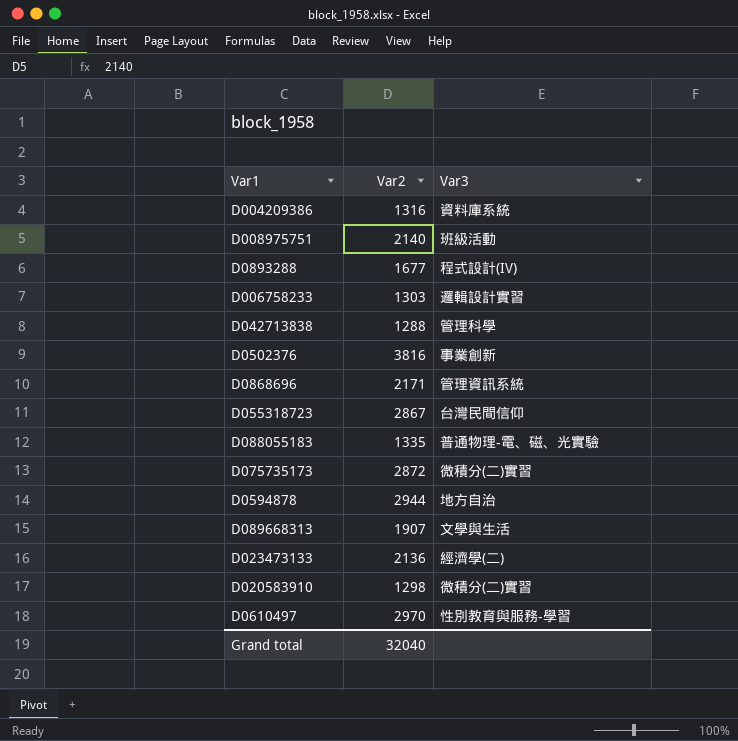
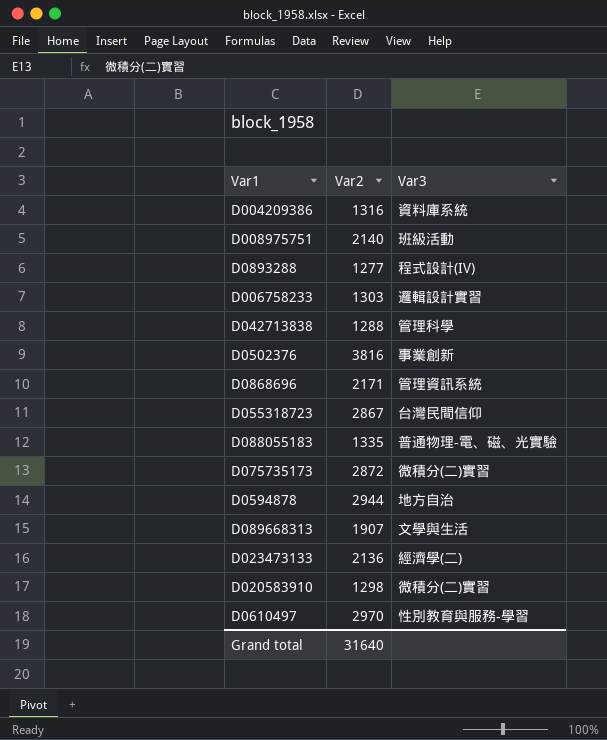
D0893288 | Var2: 1677 -> 1277
Grand total | Var2: 32040 -> 31640

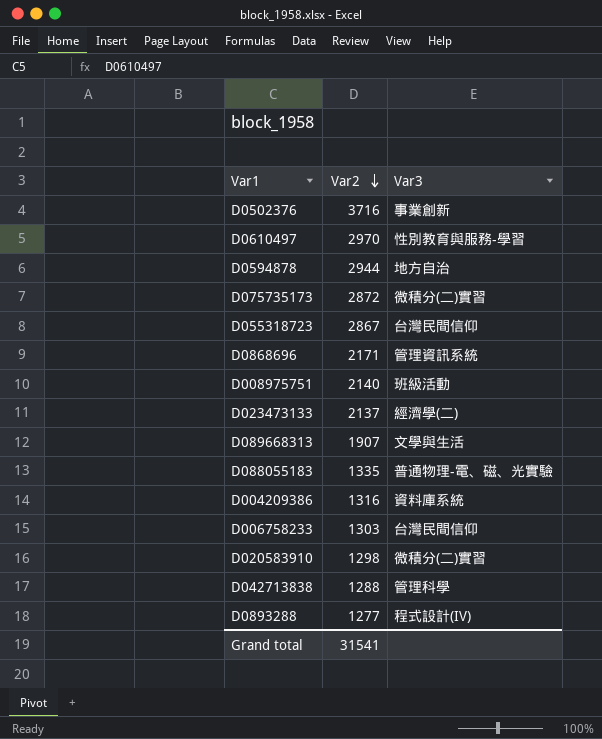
row order: none -> Var2 descending
D0502376 | Var2: 3816 -> 3716
D023473133 | Var2: 2136 -> 2137
D006758233 | Var3: 邏輯設計實習 -> 台灣民間信仰
Grand total | Var2: 31640 -> 31541

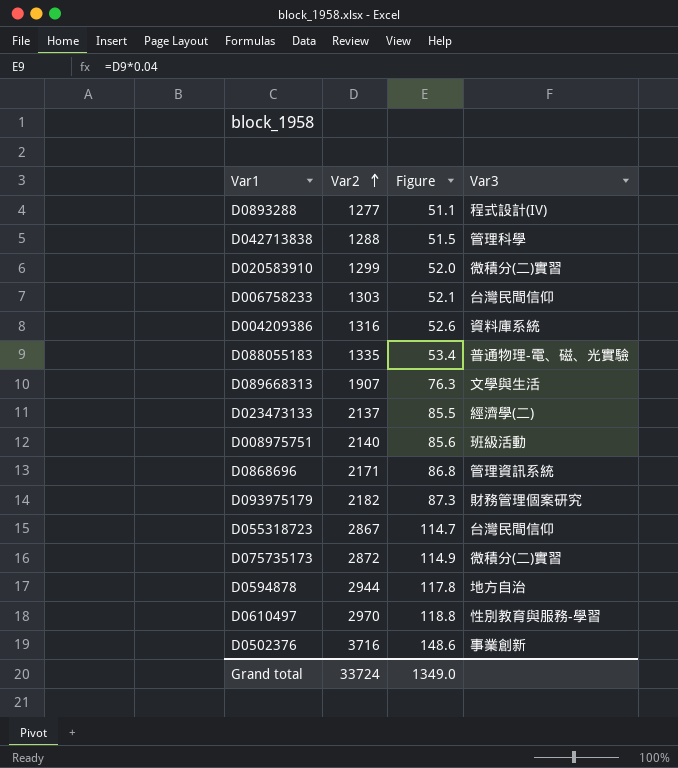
row order: Var2 descending -> Var2 ascending
column Figure | formula: none -> [Var2] * 0.04
D020583910 | Var2: 1298 -> 1299
row D093975179: none -> 2182 | 87.3 | 財務管理個案研究
Grand total | Var2: 31541 -> 33724

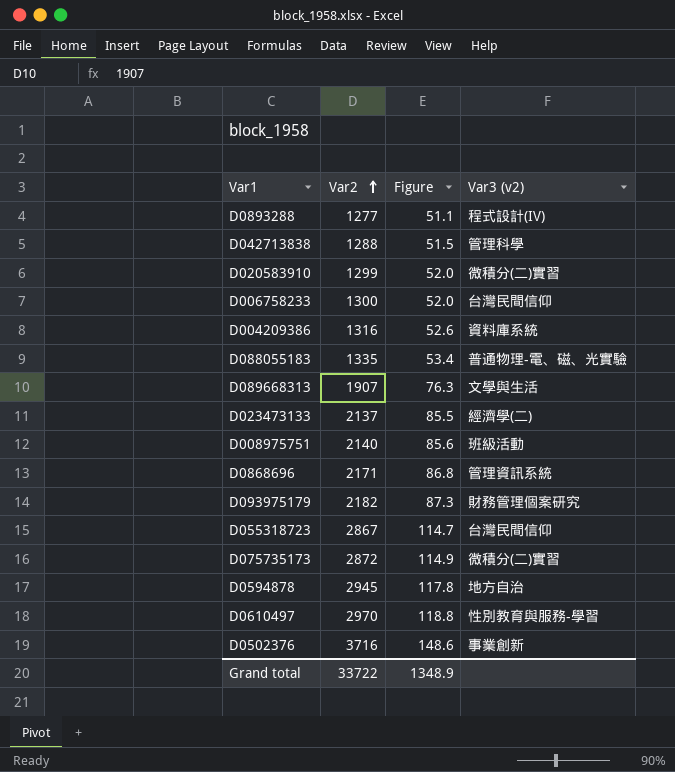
column name: Var3 -> Var3 (v2)
D006758233 | Var2: 1303 -> 1300
D006758233 | Figure: 52.1 -> 52.0
D0594878 | Var2: 2944 -> 2945
Grand total | Var2: 33724 -> 33722
Grand total | Figure: 1349.0 -> 1348.9

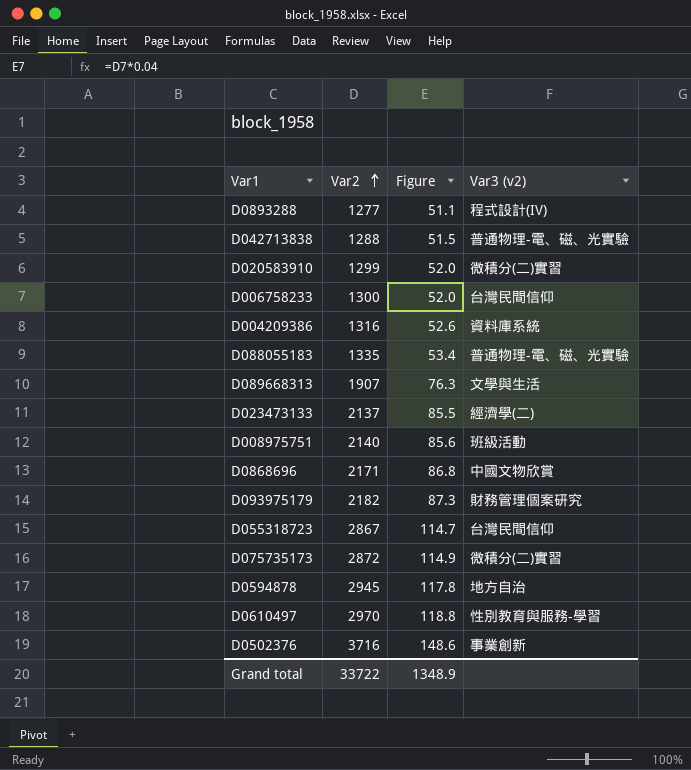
D042713838 | Var3 (v2): 管理科學 -> 普通物理-電、磁、光實驗
D0868696 | Var3 (v2): 管理資訊系統 -> 中國文物欣賞

